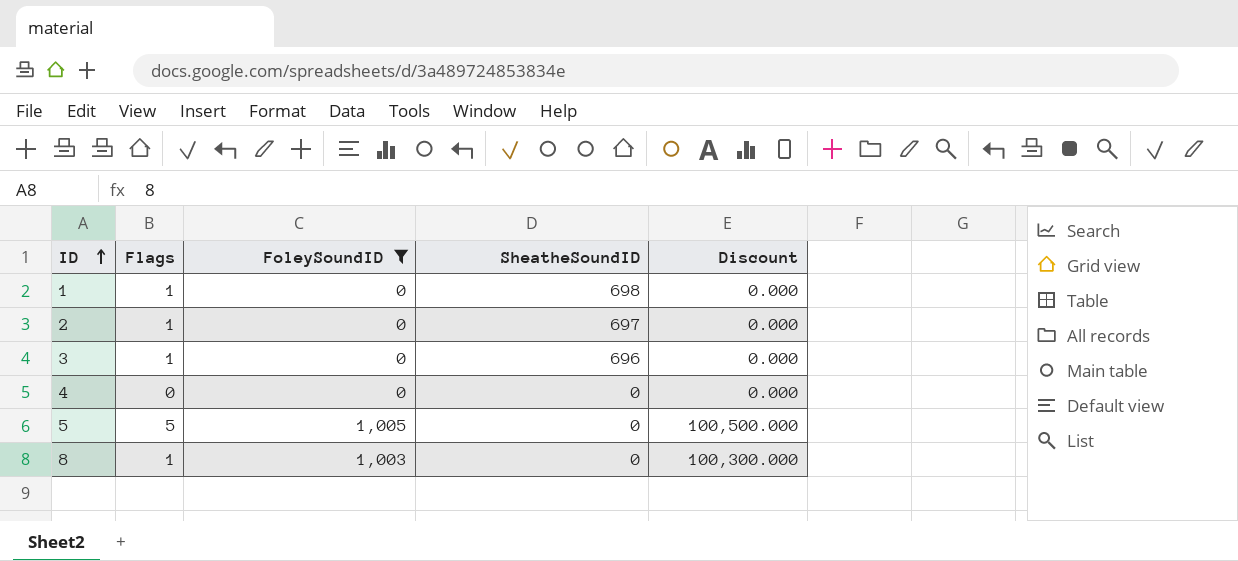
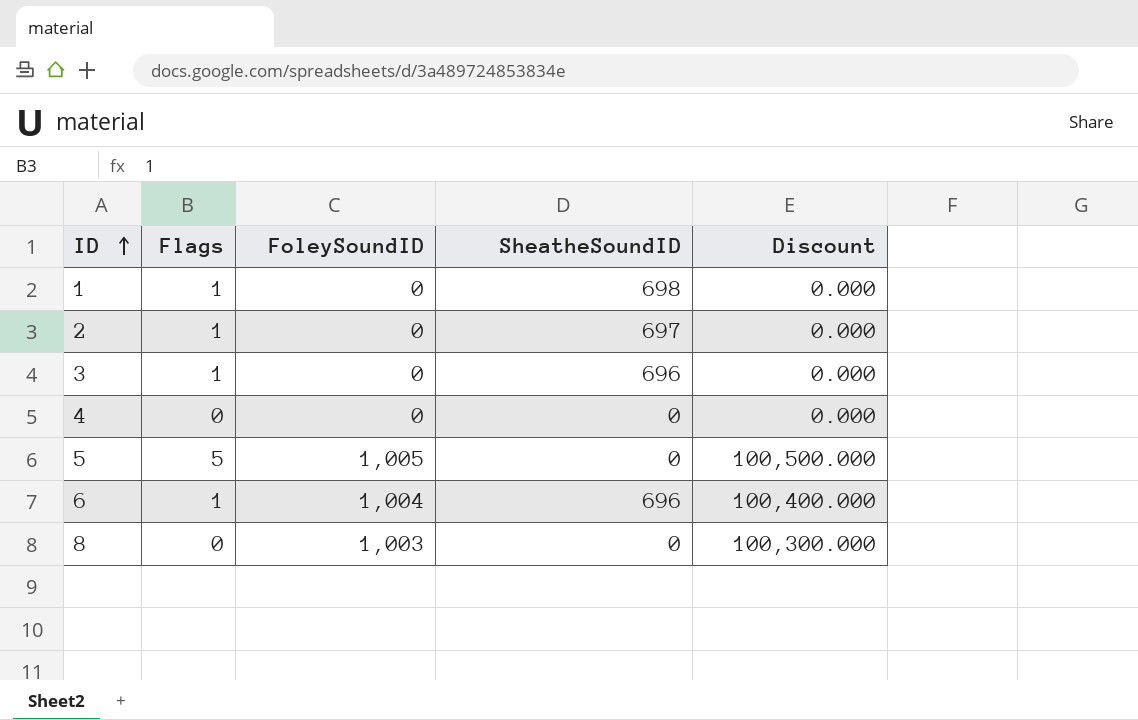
filter: FoleySoundID != 1,004 -> none
8 | Flags: 1 -> 0

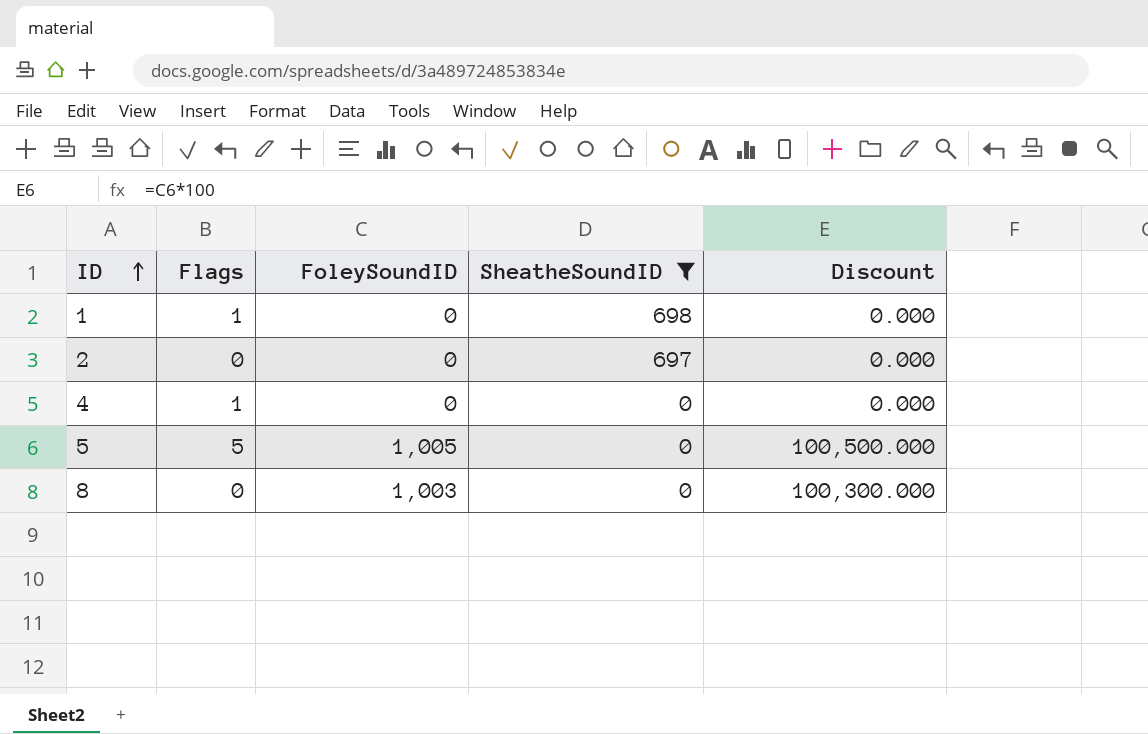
filter: none -> SheatheSoundID != 696
2 | Flags: 1 -> 0
4 | Flags: 0 -> 1

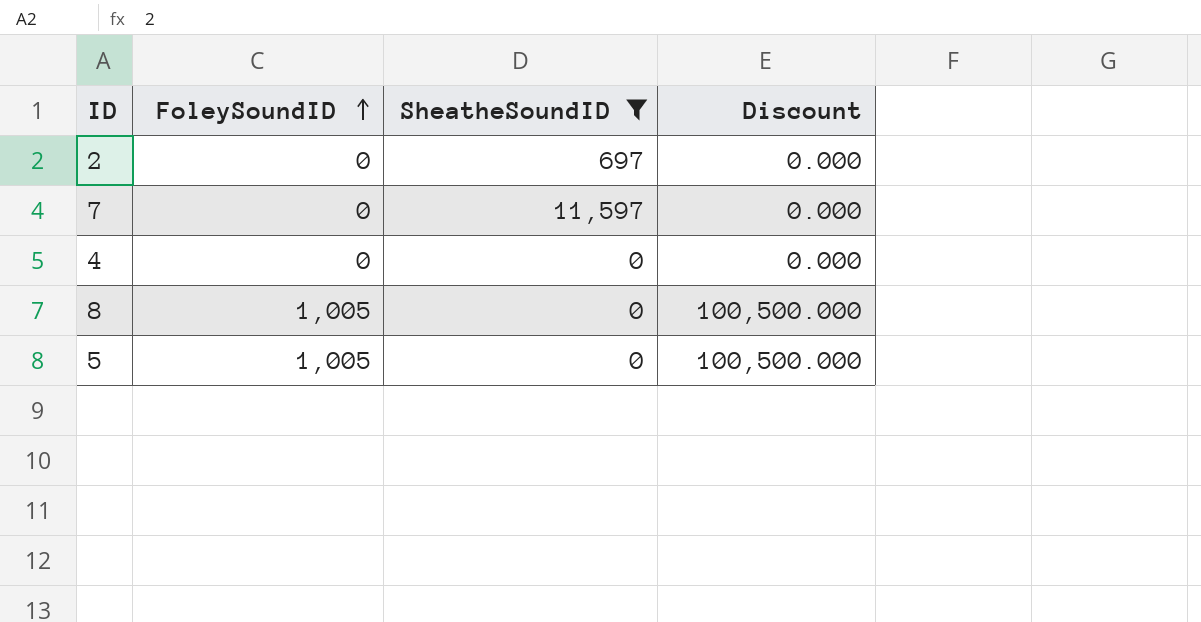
row order: ID ascending -> FoleySoundID ascending
column Flags | position: 2 -> none
row 1: 1 | 0 | 698 | 0.000 -> none
row 7: none -> 0 | 11,597 | 0.000
8 | FoleySoundID: 1,003 -> 1,005
8 | Discount: 100,300.000 -> 100,500.000

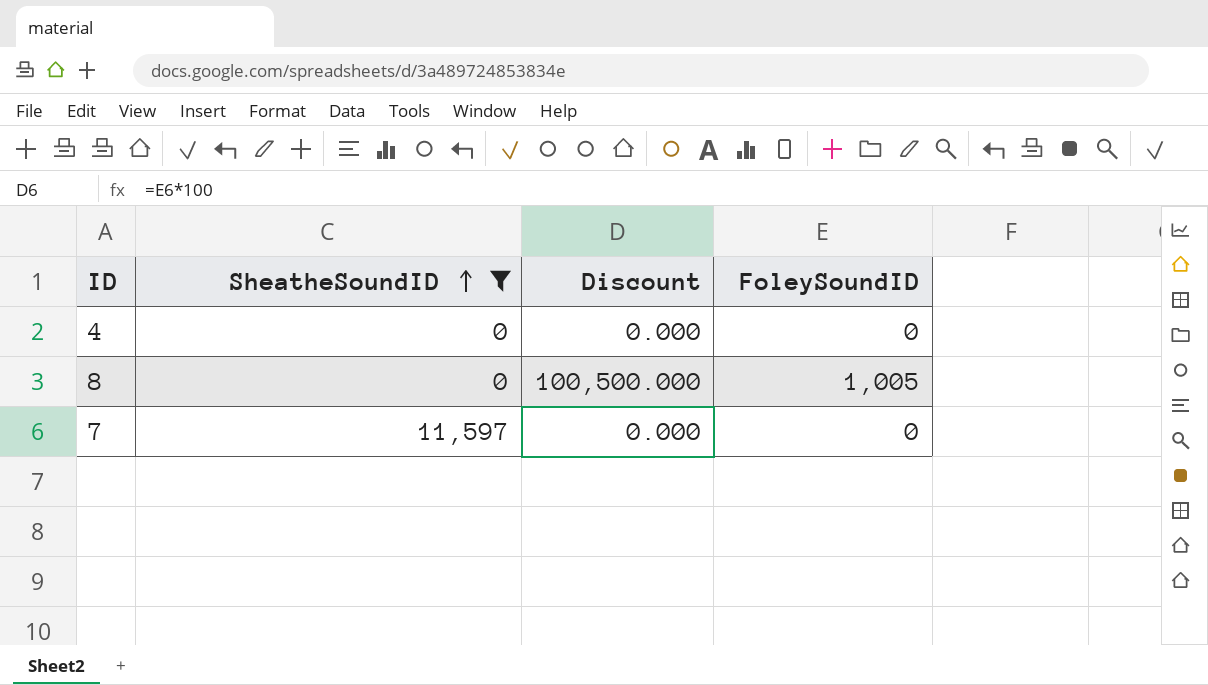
row order: FoleySoundID ascending -> SheatheSoundID ascending
column FoleySoundID | position: 2 -> 4
row 2: 0 | 697 | 0.000 -> none
row 5: 1,005 | 0 | 100,500.000 -> none

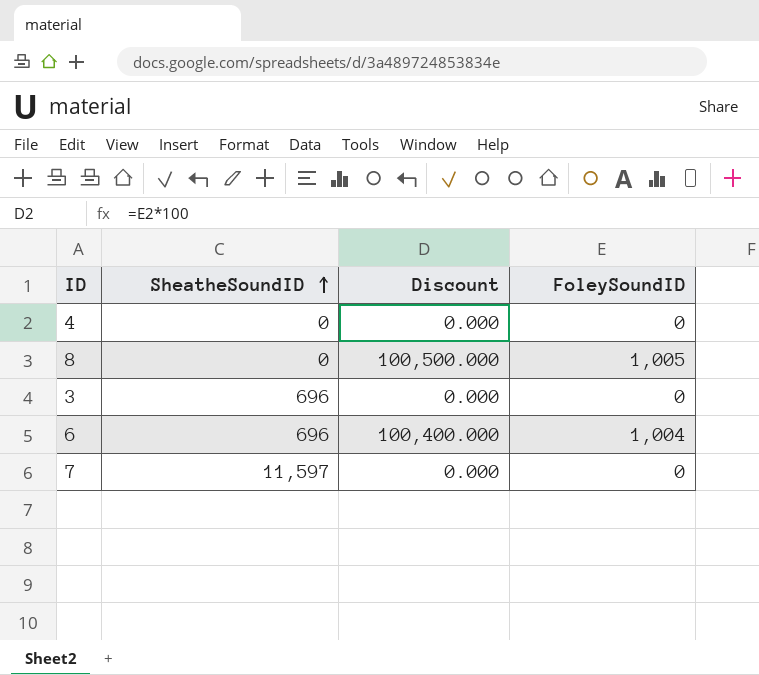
filter: SheatheSoundID != 696 -> none

